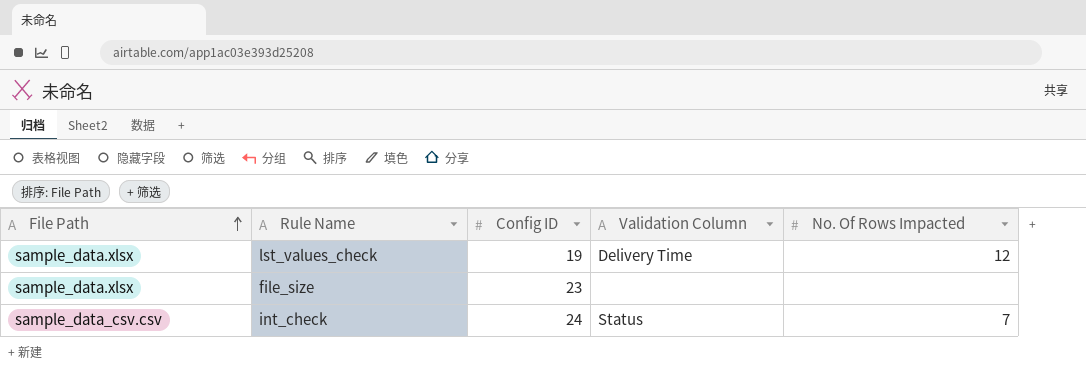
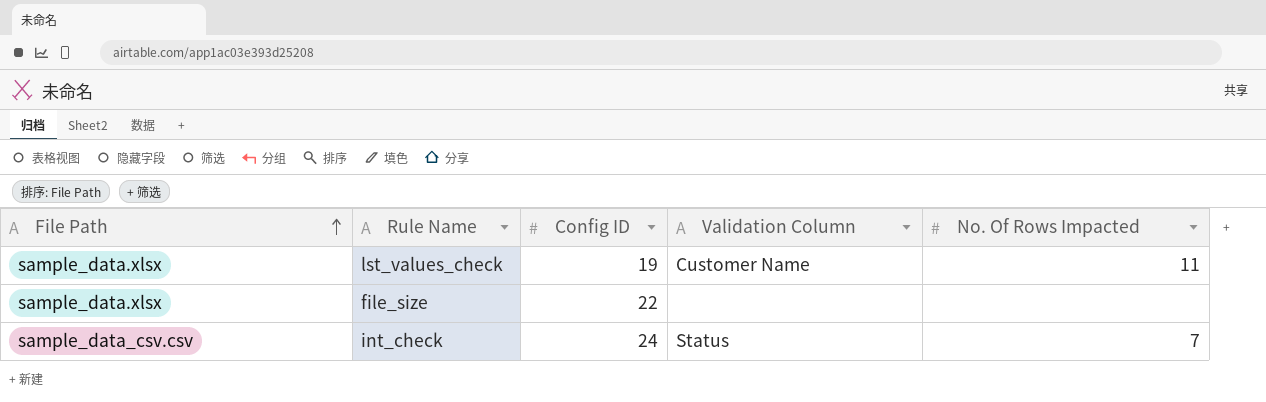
lst_values_check | Validation Column: Delivery Time -> Customer Name
lst_values_check | No. Of Rows Impacted: 12 -> 11
file_size | Config ID: 23 -> 22

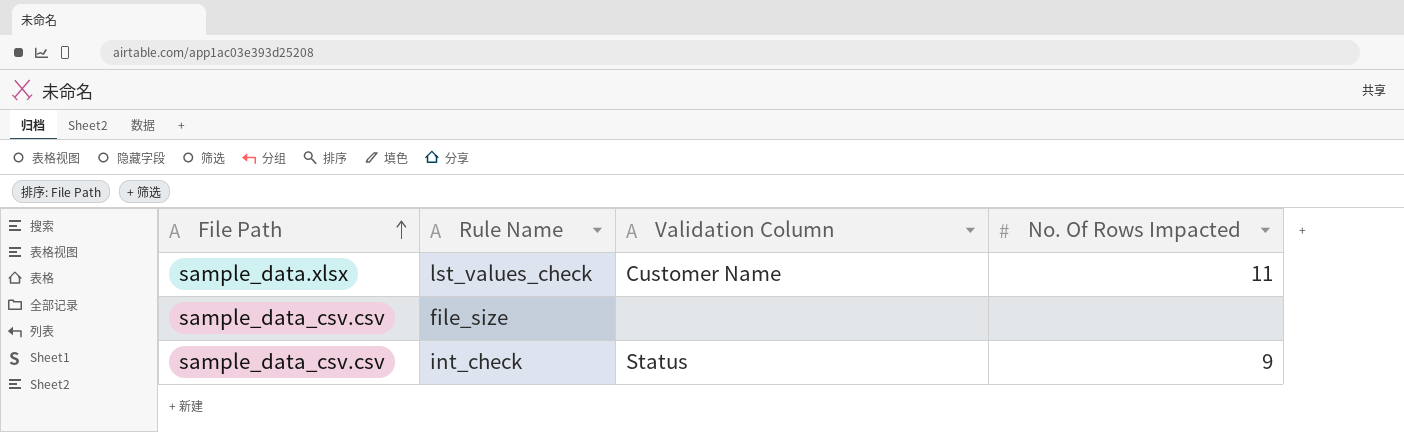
column Config ID | position: 3 -> none
file_size | File Path: sample_data.xlsx -> sample_data_csv.csv
int_check | No. Of Rows Impacted: 7 -> 9

